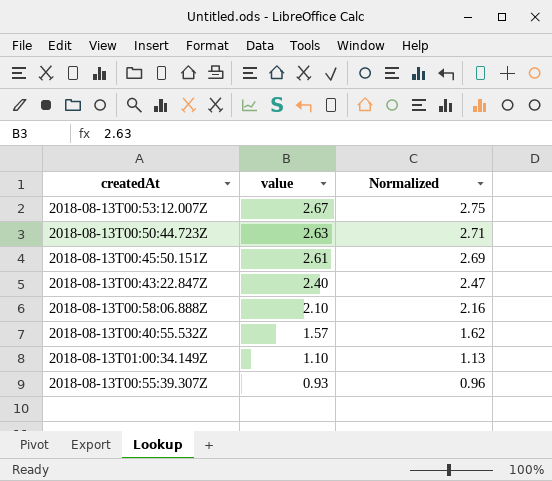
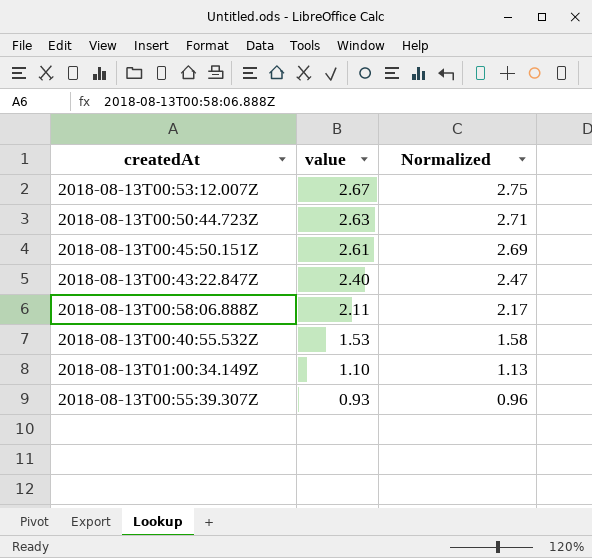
2018-08-13T00:58:06.888Z | value: 2.10 -> 2.11
2018-08-13T00:58:06.888Z | Normalized: 2.16 -> 2.17
2018-08-13T00:40:55.532Z | value: 1.57 -> 1.53
2018-08-13T00:40:55.532Z | Normalized: 1.62 -> 1.58

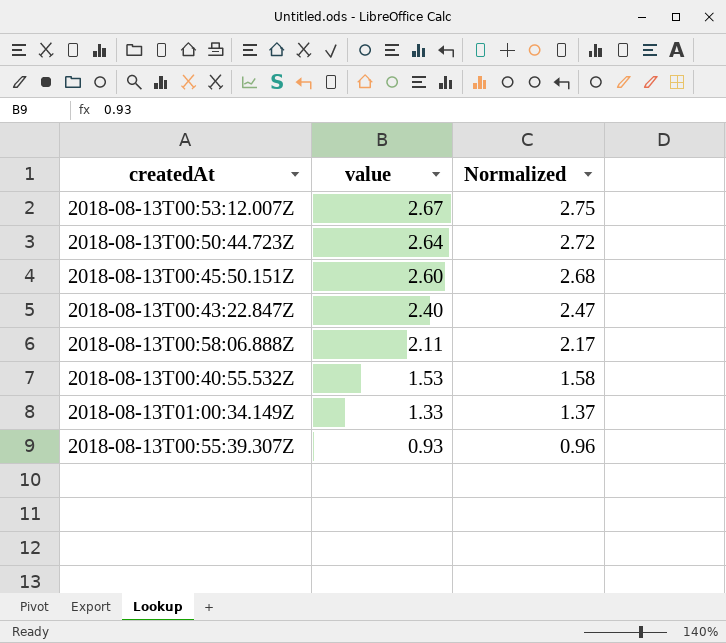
2018-08-13T00:50:44.723Z | value: 2.63 -> 2.64
2018-08-13T00:50:44.723Z | Normalized: 2.71 -> 2.72
2018-08-13T00:45:50.151Z | value: 2.61 -> 2.60
2018-08-13T00:45:50.151Z | Normalized: 2.69 -> 2.68
2018-08-13T01:00:34.149Z | value: 1.10 -> 1.33
2018-08-13T01:00:34.149Z | Normalized: 1.13 -> 1.37

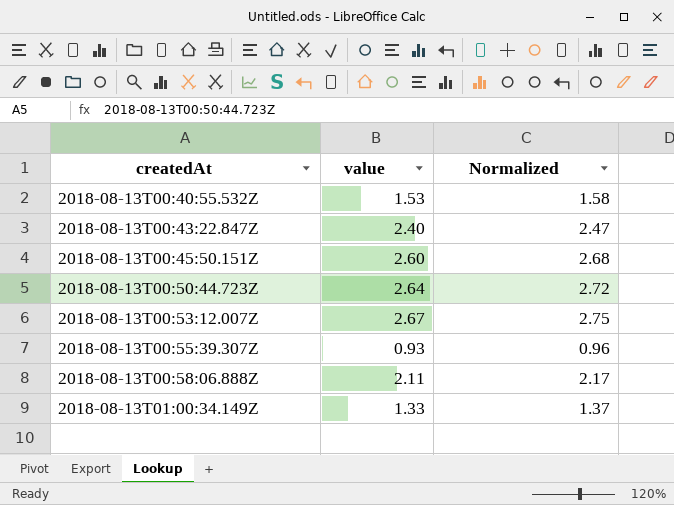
row order: value descending -> createdAt ascending

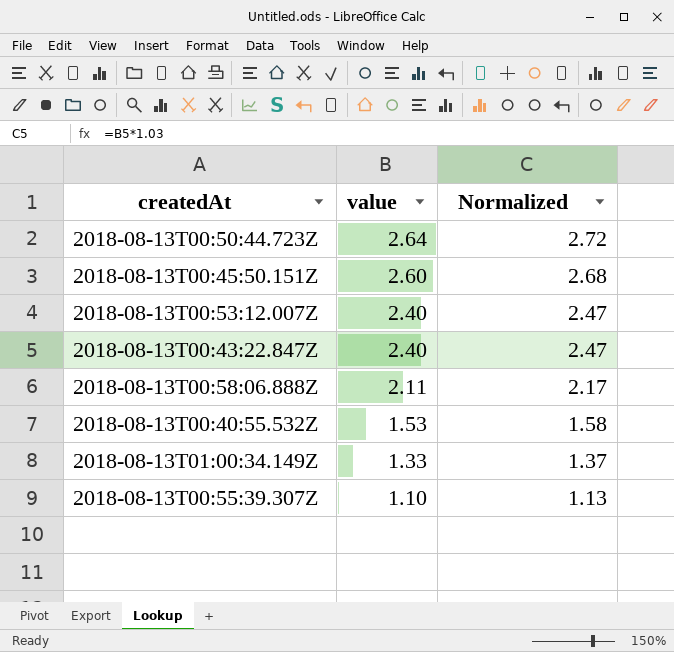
row order: createdAt ascending -> value descending
2018-08-13T00:53:12.007Z | value: 2.67 -> 2.40
2018-08-13T00:53:12.007Z | Normalized: 2.75 -> 2.47
2018-08-13T00:55:39.307Z | value: 0.93 -> 1.10
2018-08-13T00:55:39.307Z | Normalized: 0.96 -> 1.13

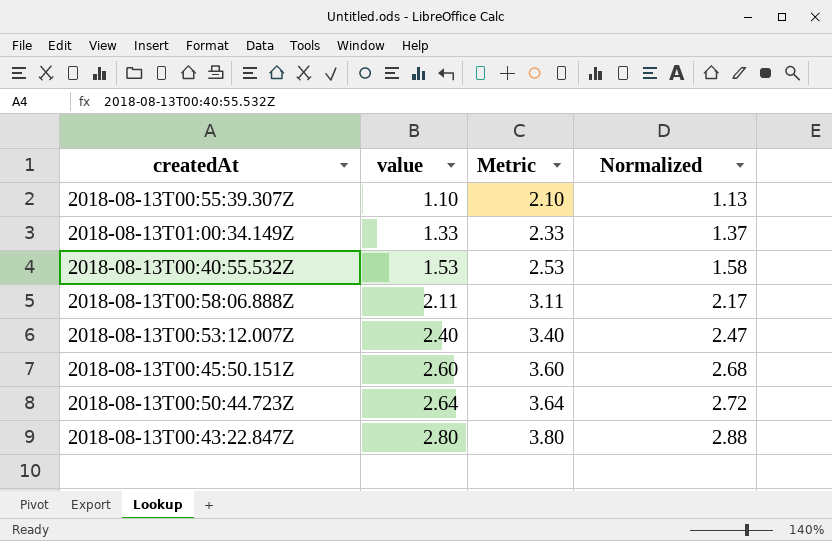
row order: value descending -> value ascending
column Metric | formula: none -> [value] + 1
2018-08-13T00:43:22.847Z | value: 2.40 -> 2.80
2018-08-13T00:43:22.847Z | Normalized: 2.47 -> 2.88

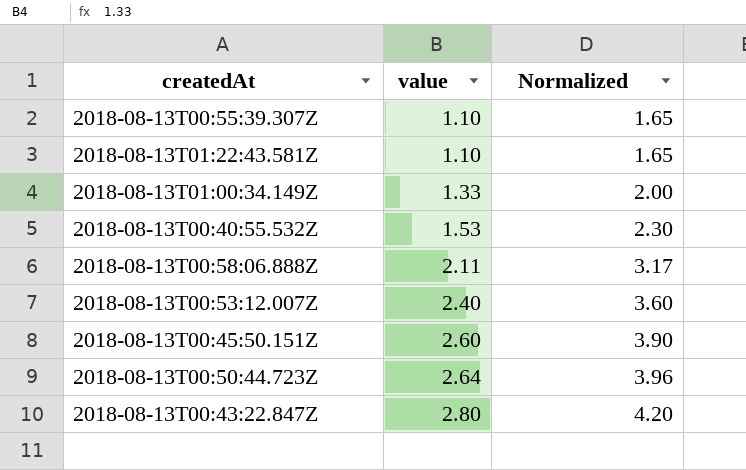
column Metric | formula: [value] + 1 -> none
column Normalized | formula: [value] * 1.03 -> [value] * 1.5
row 2018-08-13T01:22:43.581Z: none -> 1.10 | 1.65

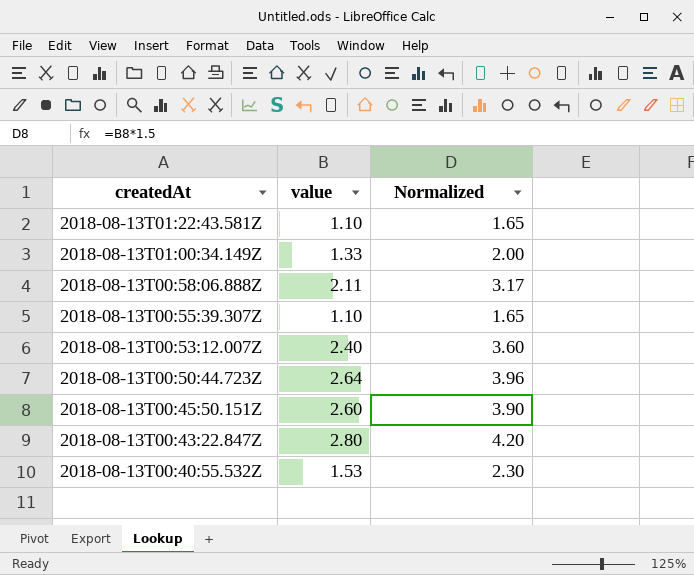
row order: value ascending -> createdAt descending

